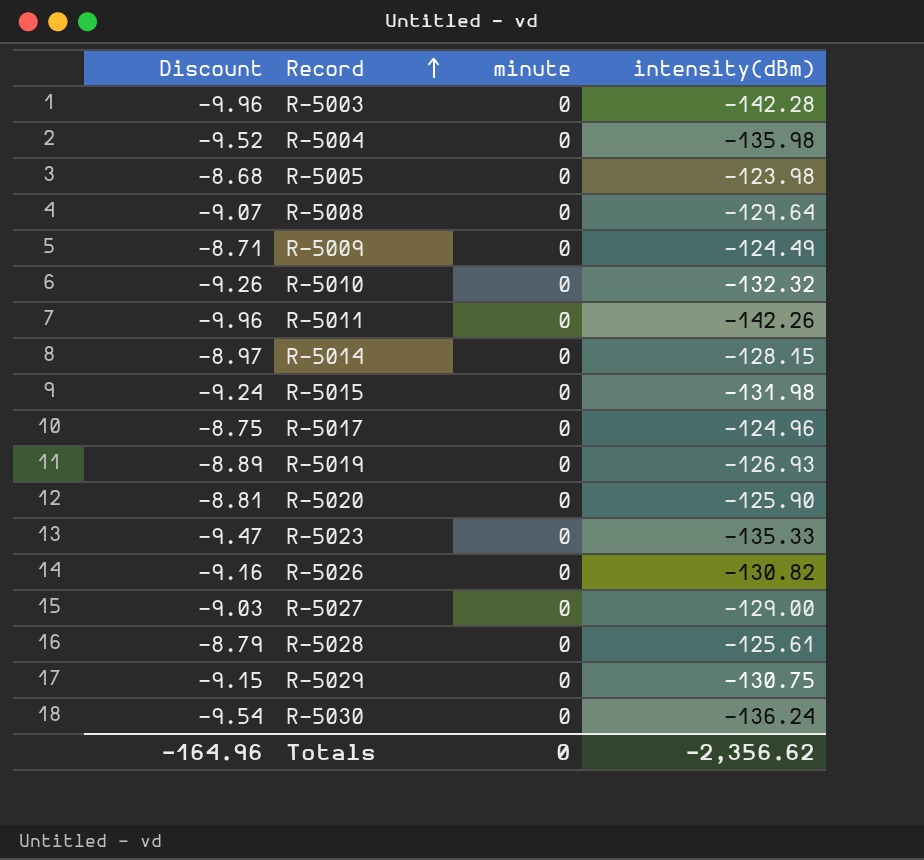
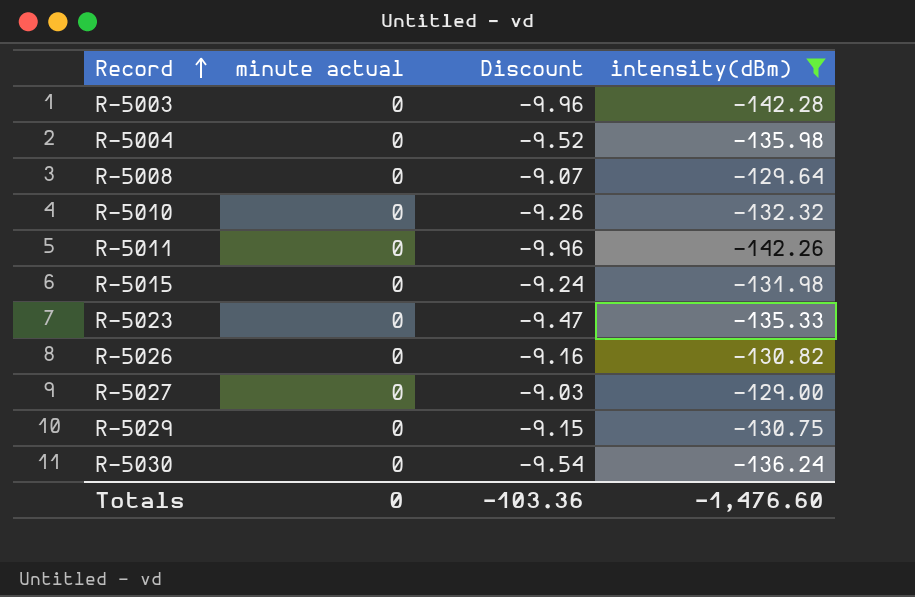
filter: none -> intensity(dBm) <= -129.00
column name: minute -> minute actual
column Discount | position: 1 -> 3
Totals | Discount: -164.96 -> -103.36
Totals | intensity(dBm): -2,356.62 -> -1,476.60

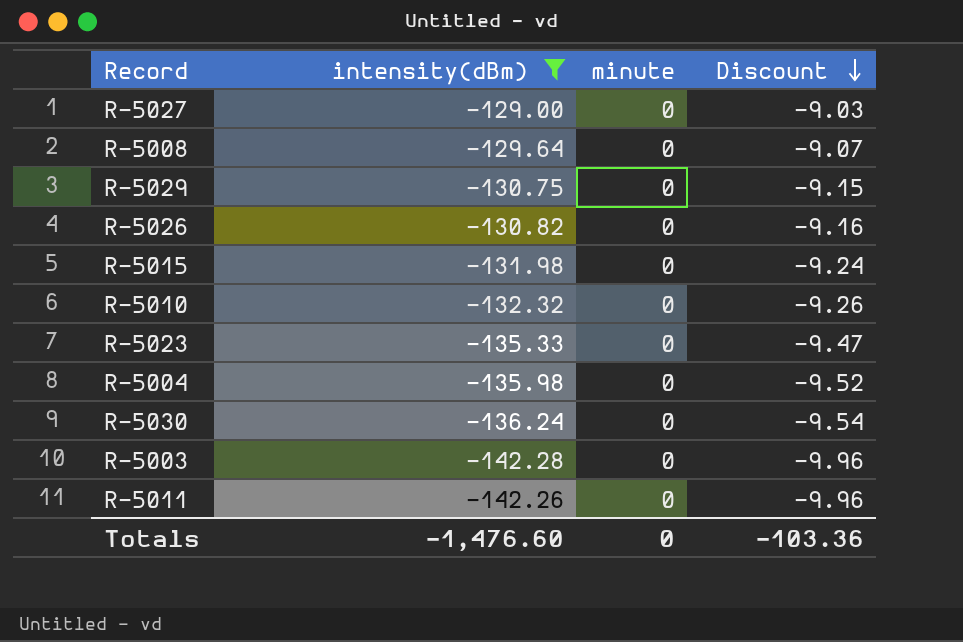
row order: Record ascending -> Discount descending
column intensity(dBm) | position: 4 -> 2
column name: minute actual -> minute

